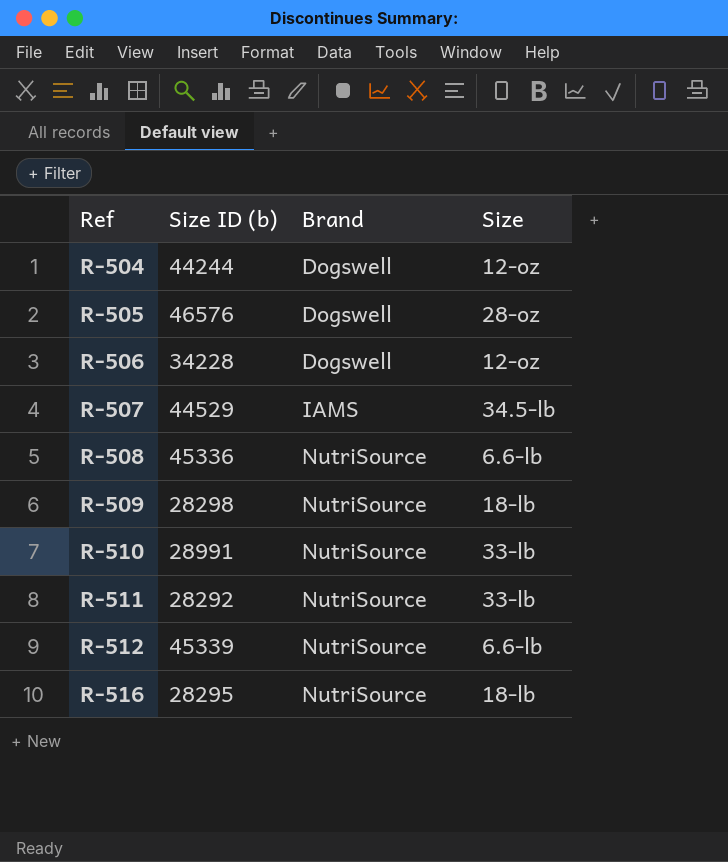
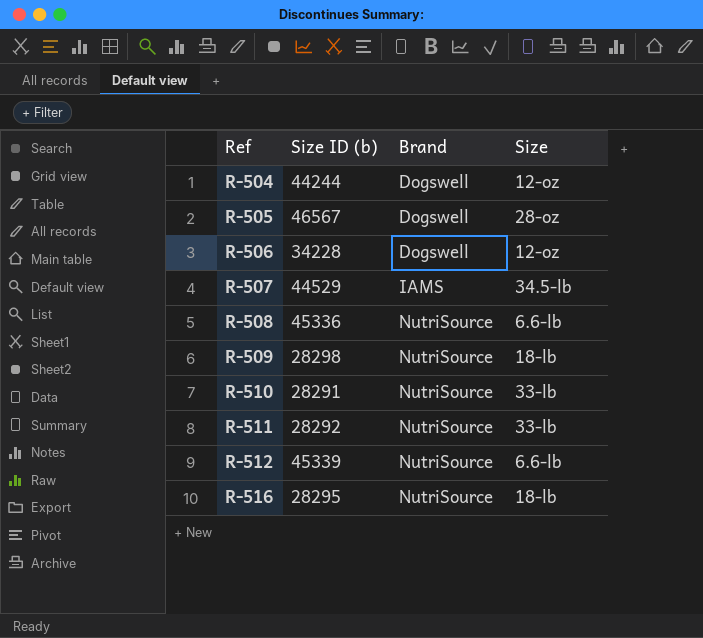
R-505 | Size ID (b): 46576 -> 46567
R-510 | Size ID (b): 28991 -> 28291

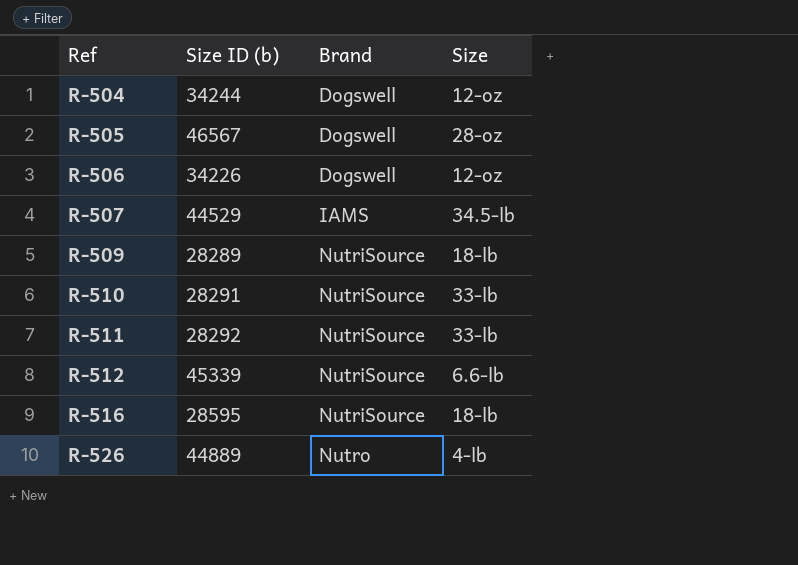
row R-508: 45336 | NutriSource | 6.6-lb -> none
R-504 | Size ID (b): 44244 -> 34244
R-506 | Size ID (b): 34228 -> 34226
R-509 | Size ID (b): 28298 -> 28289
R-516 | Size ID (b): 28295 -> 28595
row R-526: none -> 44889 | Nutro | 4-lb

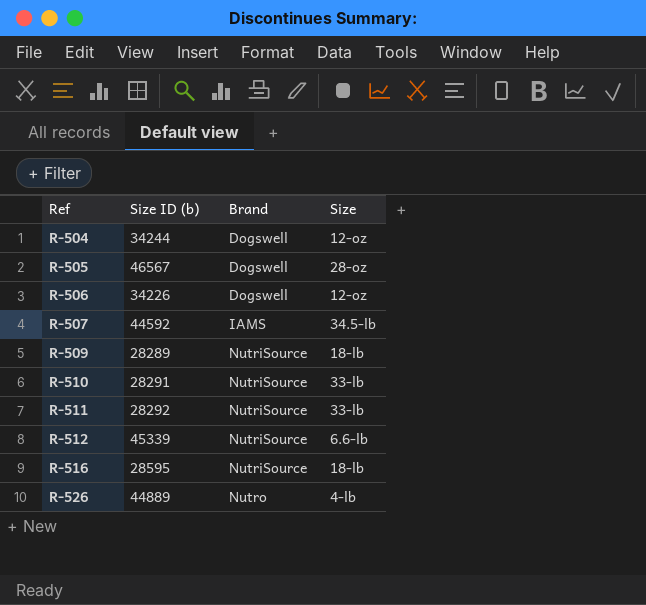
R-507 | Size ID (b): 44529 -> 44592

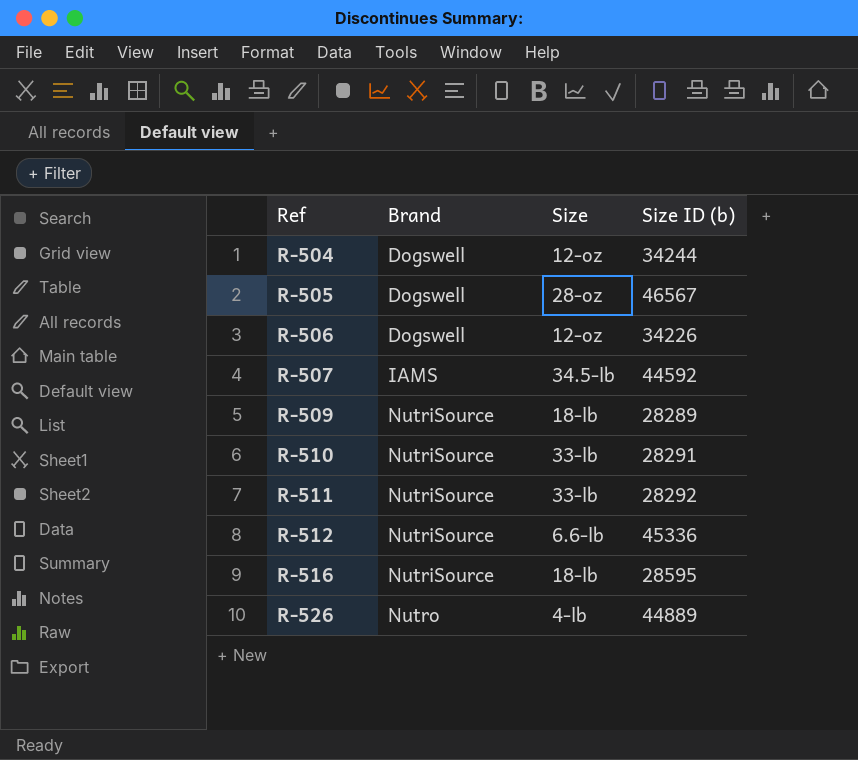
column Size ID (b) | position: 2 -> 4
R-512 | Size ID (b): 45339 -> 45336

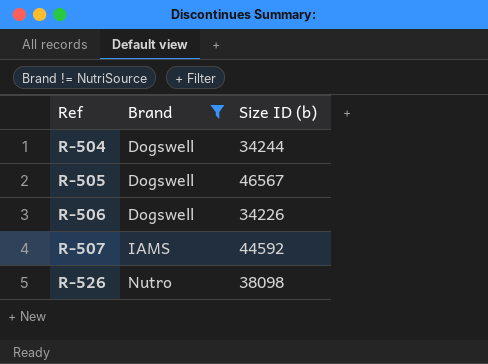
filter: none -> Brand != NutriSource
column Size | position: 3 -> none
R-526 | Size ID (b): 44889 -> 38098

